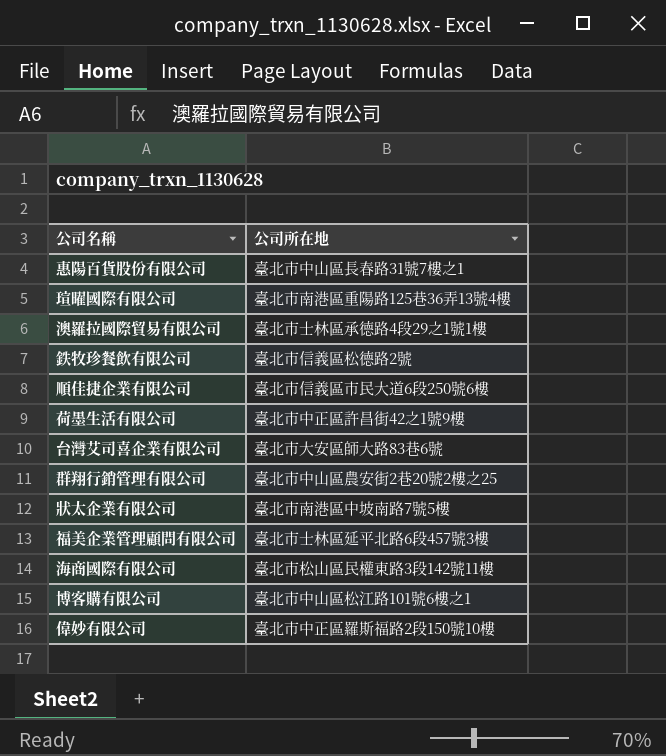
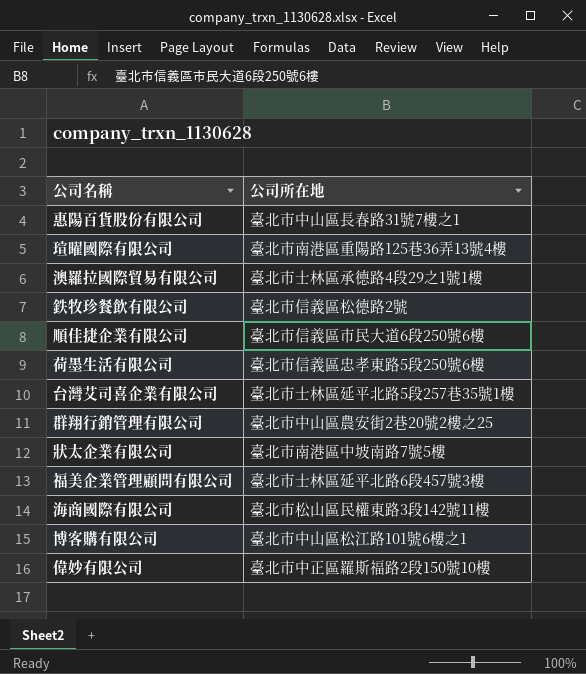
荷墨生活有限公司 | 公司所在地: 臺北市中正區許昌街42之1號9樓 -> 臺北市信義區忠孝東路5段250號6樓
台灣艾司喜企業有限公司 | 公司所在地: 臺北市大安區師大路83巷6號 -> 臺北市士林區延平北路5段257巷35號1樓

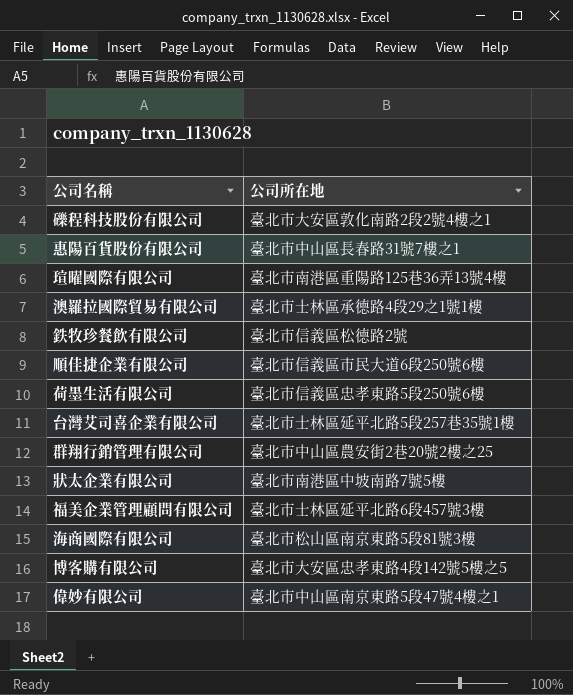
row 礫程科技股份有限公司: none -> 臺北市大安區敦化南路2段2號4樓之1
海商國際有限公司 | 公司所在地: 臺北市松山區民權東路3段142號11樓 -> 臺北市松山區南京東路5段81號3樓
博客購有限公司 | 公司所在地: 臺北市中山區松江路101號6樓之1 -> 臺北市大安區忠孝東路4段142號5樓之5
偉妙有限公司 | 公司所在地: 臺北市中正區羅斯福路2段150號10樓 -> 臺北市中山區南京東路5段47號4樓之1

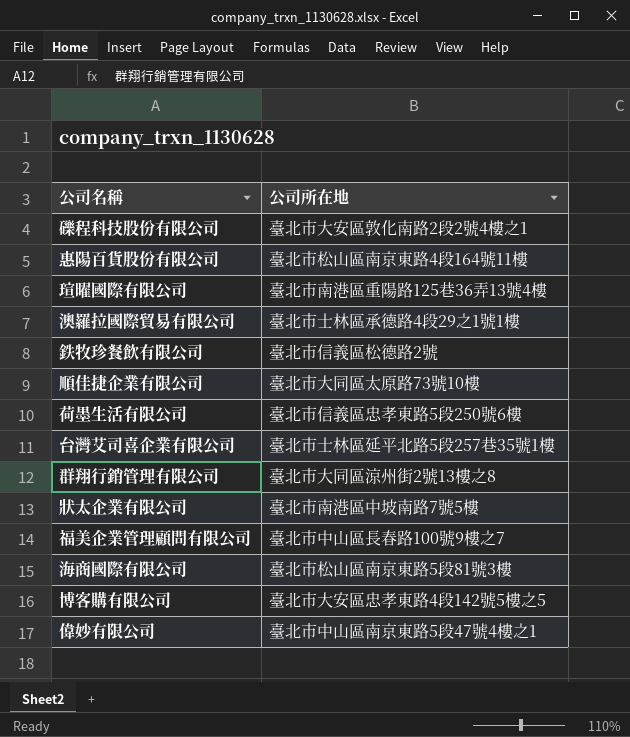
惠陽百貨股份有限公司 | 公司所在地: 臺北市中山區長春路31號7樓之1 -> 臺北市松山區南京東路4段164號11樓
順佳捷企業有限公司 | 公司所在地: 臺北市信義區市民大道6段250號6樓 -> 臺北市大同區太原路73號10樓
群翔行銷管理有限公司 | 公司所在地: 臺北市中山區農安街2巷20號2樓之25 -> 臺北市大同區涼州街2號13樓之8
福美企業管理顧問有限公司 | 公司所在地: 臺北市士林區延平北路6段457號3樓 -> 臺北市中山區長春路100號9樓之7

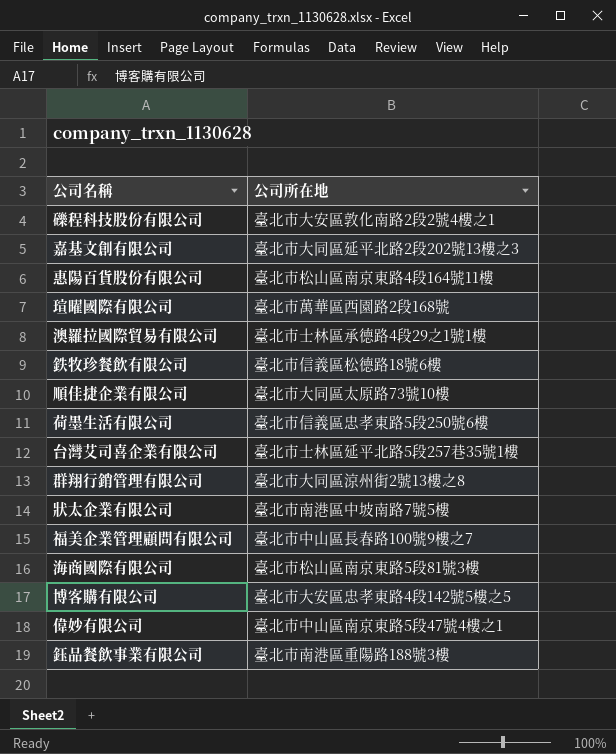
row 嘉基文創有限公司: none -> 臺北市大同區延平北路2段202號13樓之3
瑄曜國際有限公司 | 公司所在地: 臺北市南港區重陽路125巷36弄13號4樓 -> 臺北市萬華區西園路2段168號
鉄牧珍餐飲有限公司 | 公司所在地: 臺北市信義區松德路2號 -> 臺北市信義區松德路18號6樓
row 鈺品餐飲事業有限公司: none -> 臺北市南港區重陽路188號3樓

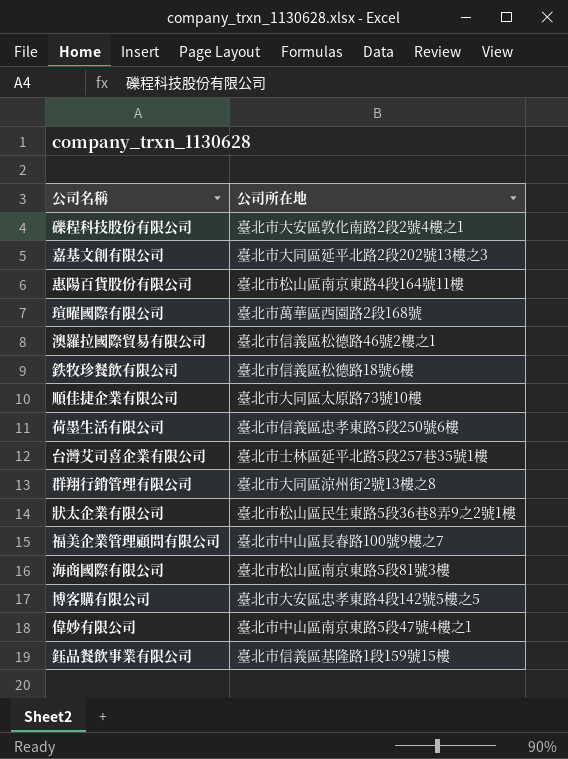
澳羅拉國際貿易有限公司 | 公司所在地: 臺北市士林區承德路4段29之1號1樓 -> 臺北市信義區松德路46號2樓之1
狀太企業有限公司 | 公司所在地: 臺北市南港區中坡南路7號5樓 -> 臺北市松山區民生東路5段36巷8弄9之2號1樓
鈺品餐飲事業有限公司 | 公司所在地: 臺北市南港區重陽路188號3樓 -> 臺北市信義區基隆路1段159號15樓

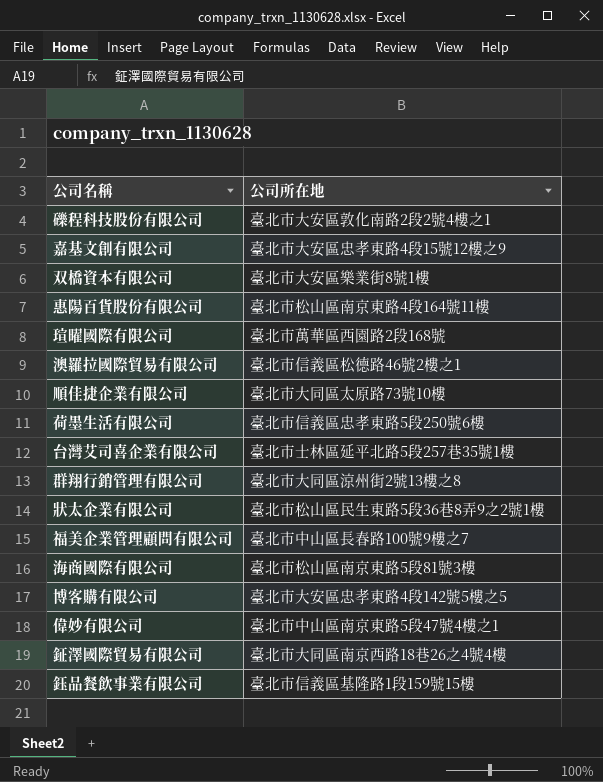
row 鉄牧珍餐飲有限公司: 臺北市信義區松德路18號6樓 -> none
嘉基文創有限公司 | 公司所在地: 臺北市大同區延平北路2段202號13樓之3 -> 臺北市大安區忠孝東路4段15號12樓之9
row 双橋資本有限公司: none -> 臺北市大安區樂業街8號1樓
row 鉦澤國際貿易有限公司: none -> 臺北市大同區南京西路18巷26之4號4樓

